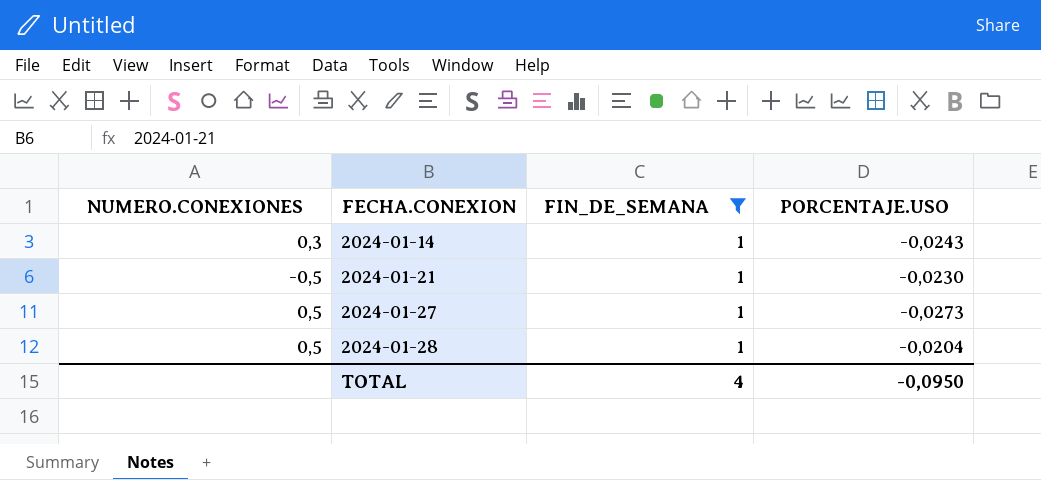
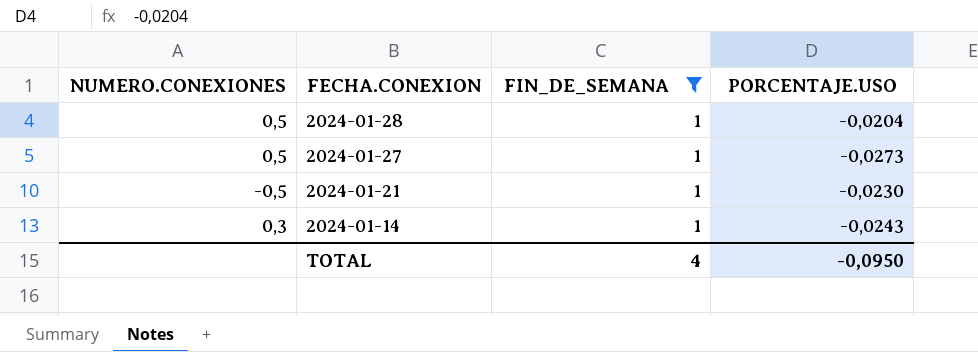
row order: FECHA.CONEXION ascending -> FECHA.CONEXION descending

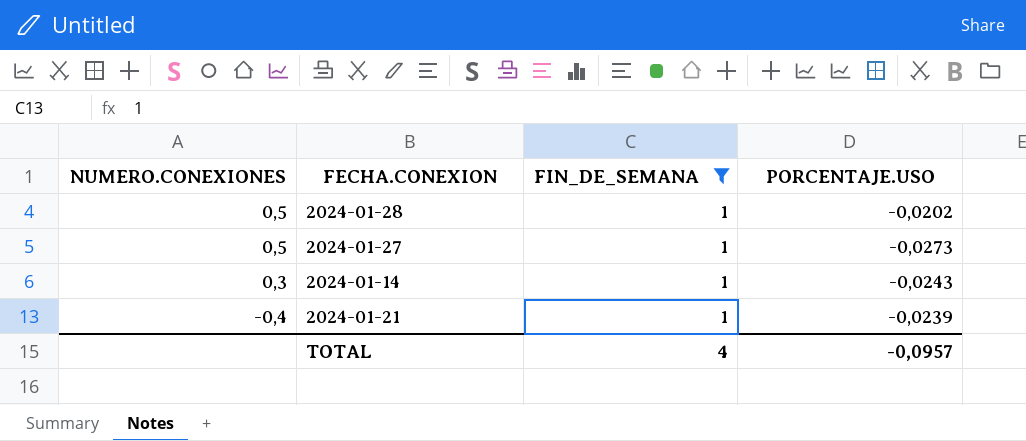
row order: FECHA.CONEXION descending -> NUMERO.CONEXIONES descending
2024-01-28 | PORCENTAJE.USO: -0,0204 -> -0,0202
2024-01-21 | NUMERO.CONEXIONES: -0,5 -> -0,4
2024-01-21 | PORCENTAJE.USO: -0,0230 -> -0,0239
TOTAL | PORCENTAJE.USO: -0,0950 -> -0,0957

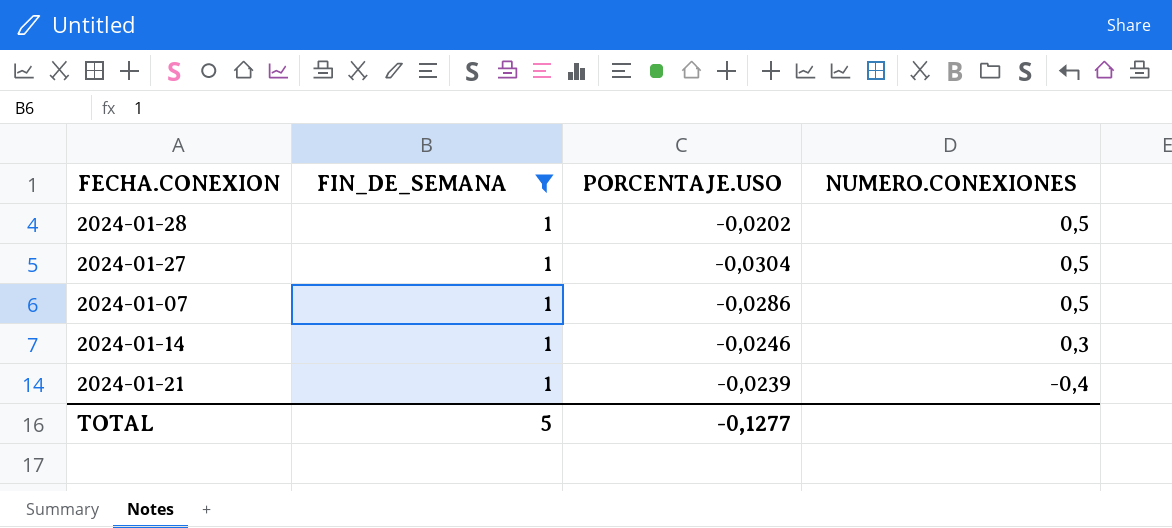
column NUMERO.CONEXIONES | position: 1 -> 4
2024-01-27 | PORCENTAJE.USO: -0,0273 -> -0,0304
row 2024-01-07: none -> 1 | -0,0286 | 0,5
2024-01-14 | PORCENTAJE.USO: -0,0243 -> -0,0246
TOTAL | FIN_DE_SEMANA: 4 -> 5
TOTAL | PORCENTAJE.USO: -0,0957 -> -0,1277

